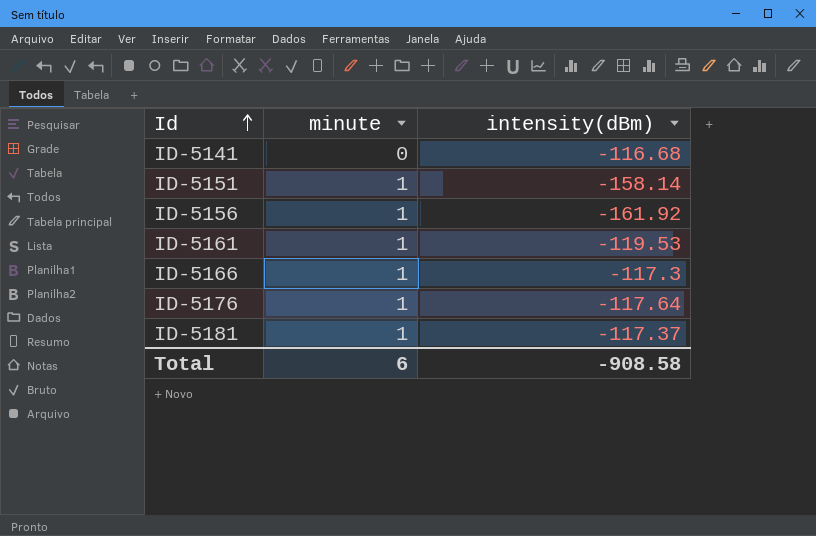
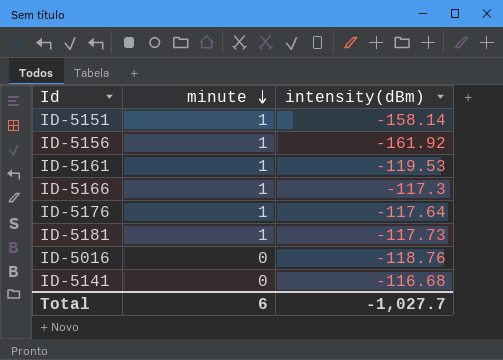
row order: Id ascending -> minute descending
ID-5181 | intensity(dBm): -117.37 -> -117.73
row ID-5016: none -> 0 | -118.76
Total | intensity(dBm): -908.58 -> -1,027.7

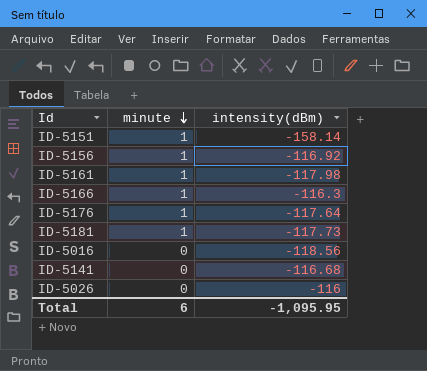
ID-5156 | intensity(dBm): -161.92 -> -116.92
ID-5161 | intensity(dBm): -119.53 -> -117.98
ID-5166 | intensity(dBm): -117.3 -> -116.3
ID-5016 | intensity(dBm): -118.76 -> -118.56
row ID-5026: none -> 0 | -116
Total | intensity(dBm): -1,027.7 -> -1,095.95

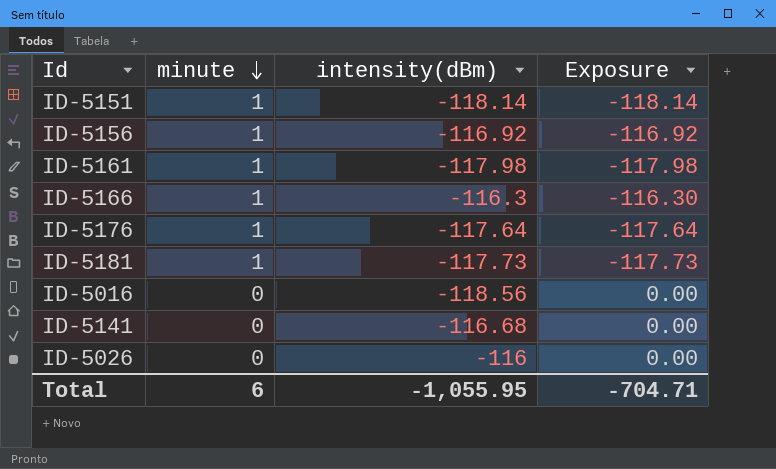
column Exposure | formula: none -> [minute] * [intensity(dBm)]
ID-5151 | intensity(dBm): -158.14 -> -118.14
Total | intensity(dBm): -1,095.95 -> -1,055.95

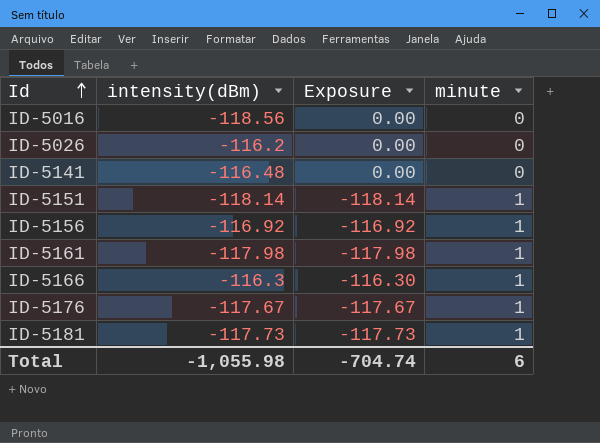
row order: minute descending -> Id ascending
column minute | position: 2 -> 4
ID-5026 | intensity(dBm): -116 -> -116.2
ID-5141 | intensity(dBm): -116.68 -> -116.48
ID-5176 | intensity(dBm): -117.64 -> -117.67
ID-5176 | Exposure: -117.64 -> -117.67
Total | intensity(dBm): -1,055.95 -> -1,055.98
Total | Exposure: -704.71 -> -704.74

